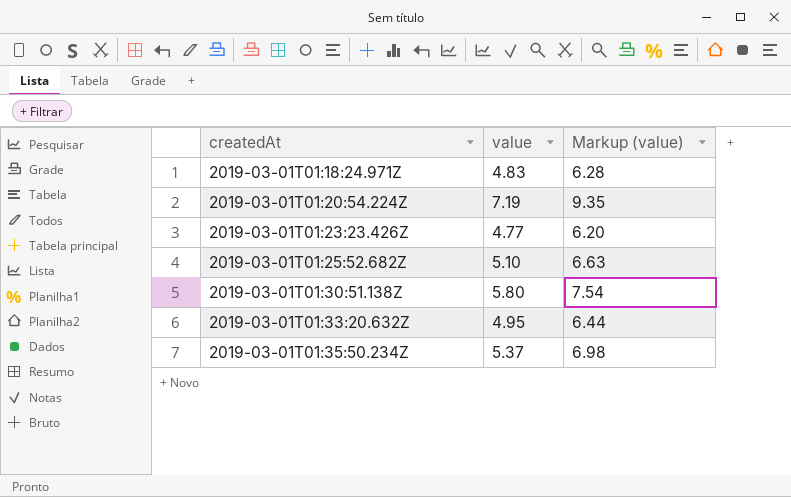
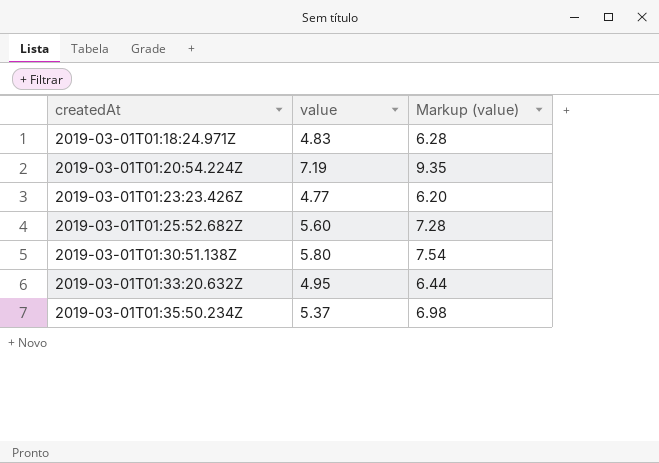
2019-03-01T01:25:52.682Z | value: 5.10 -> 5.60
2019-03-01T01:25:52.682Z | Markup (value): 6.63 -> 7.28

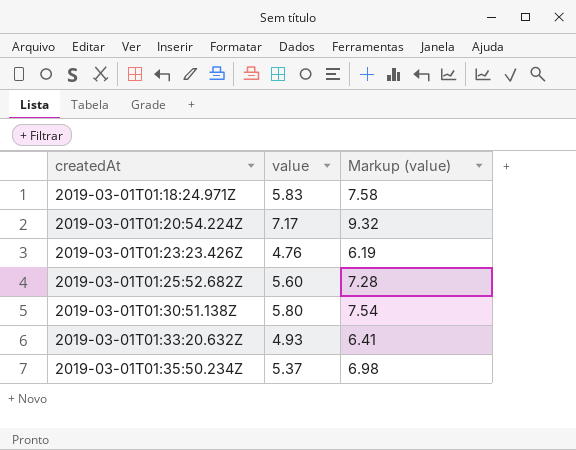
2019-03-01T01:18:24.971Z | value: 4.83 -> 5.83
2019-03-01T01:18:24.971Z | Markup (value): 6.28 -> 7.58
2019-03-01T01:20:54.224Z | value: 7.19 -> 7.17
2019-03-01T01:20:54.224Z | Markup (value): 9.35 -> 9.32
2019-03-01T01:23:23.426Z | value: 4.77 -> 4.76
2019-03-01T01:23:23.426Z | Markup (value): 6.20 -> 6.19
2019-03-01T01:33:20.632Z | value: 4.95 -> 4.93
2019-03-01T01:33:20.632Z | Markup (value): 6.44 -> 6.41

